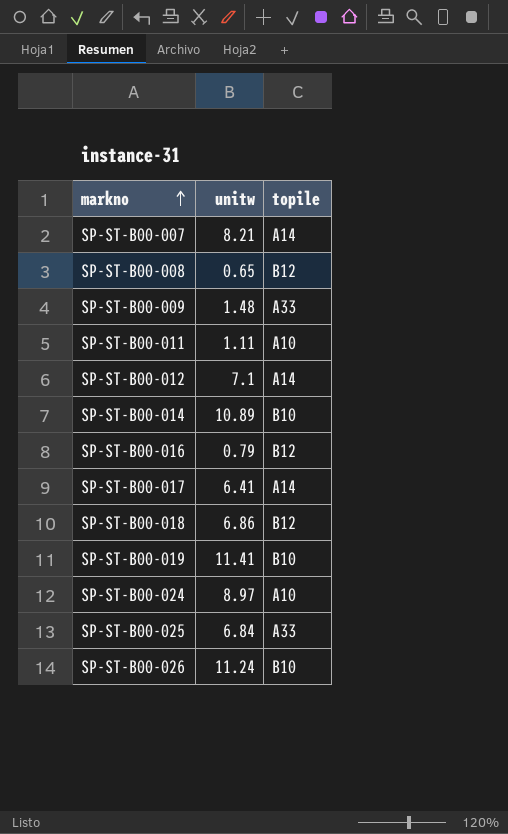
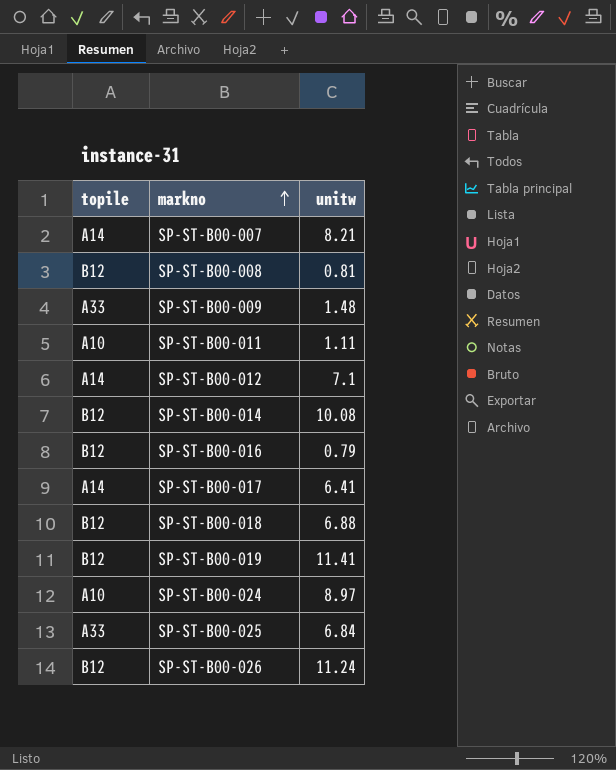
column topile | position: 3 -> 1
SP-ST-B00-008 | unitw: 0.65 -> 0.81
SP-ST-B00-014 | topile: B10 -> B12
SP-ST-B00-014 | unitw: 10.89 -> 10.08
SP-ST-B00-018 | unitw: 6.86 -> 6.88
SP-ST-B00-019 | topile: B10 -> B12
SP-ST-B00-026 | topile: B10 -> B12

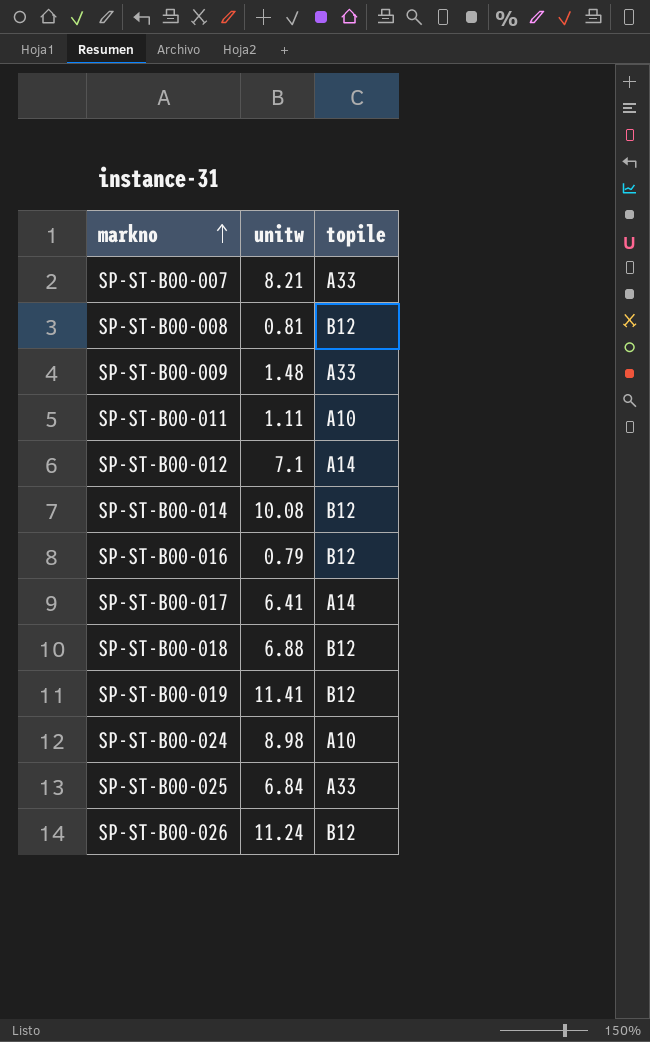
column topile | position: 1 -> 3
SP-ST-B00-007 | topile: A14 -> A33
SP-ST-B00-024 | unitw: 8.97 -> 8.98

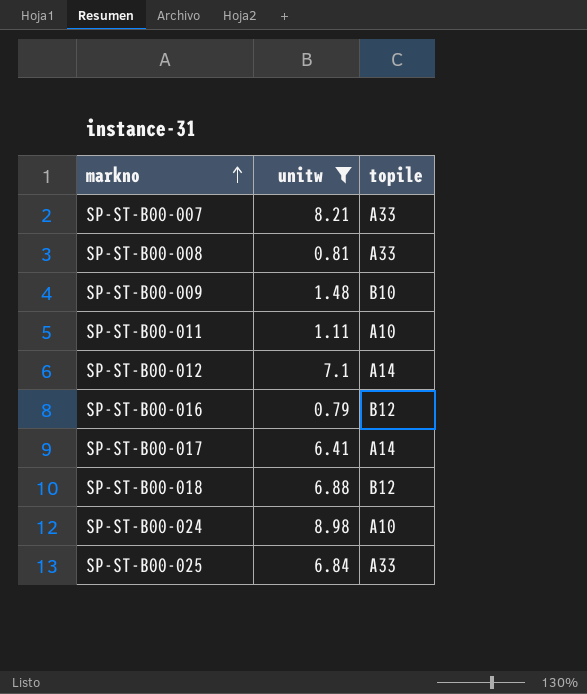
filter: none -> unitw <= 8.98
SP-ST-B00-008 | topile: B12 -> A33
SP-ST-B00-009 | topile: A33 -> B10

